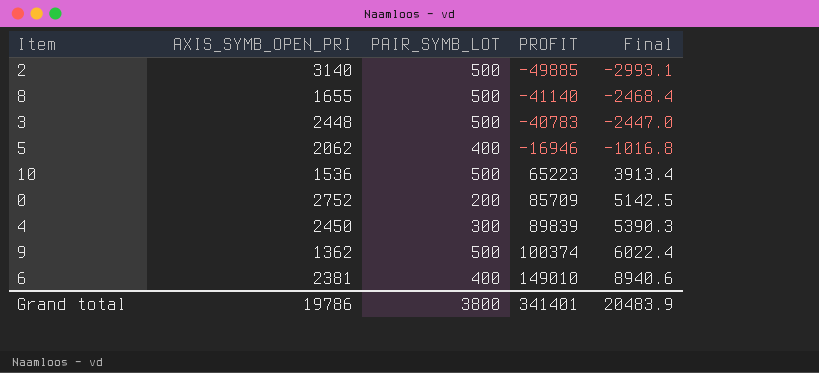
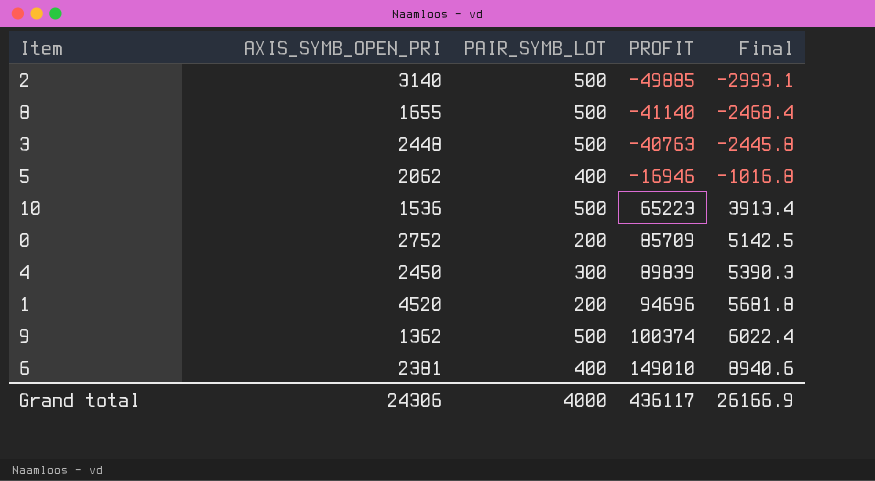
3 | PROFIT: -40783 -> -40763
3 | Final: -2447.0 -> -2445.8
row 1: none -> 4520 | 200 | 94696 | 5681.8
Grand total | AXIS_SYMB_OPEN_PRI: 19786 -> 24306
Grand total | PAIR_SYMB_LOT: 3800 -> 4000
Grand total | PROFIT: 341401 -> 436117
Grand total | Final: 20483.9 -> 26166.9

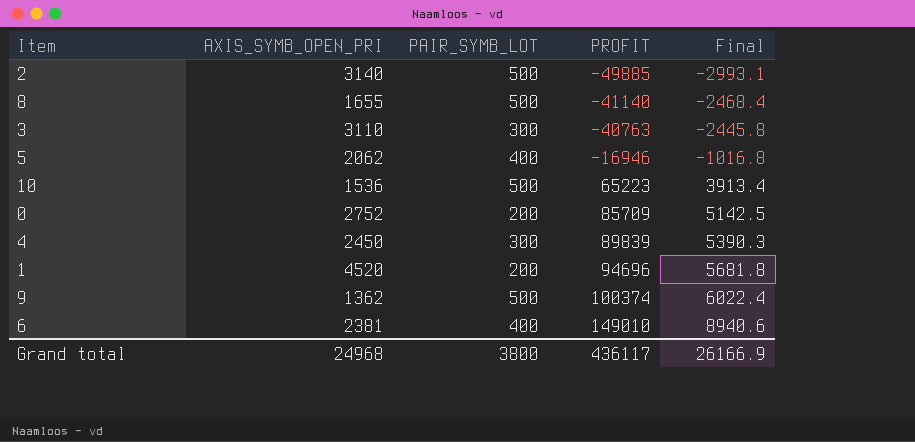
3 | AXIS_SYMB_OPEN_PRI: 2448 -> 3110
3 | PAIR_SYMB_LOT: 500 -> 300
Grand total | AXIS_SYMB_OPEN_PRI: 24306 -> 24968
Grand total | PAIR_SYMB_LOT: 4000 -> 3800

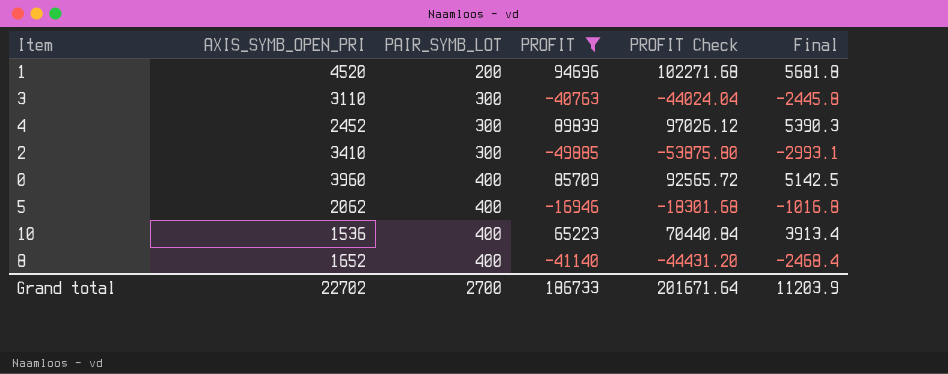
filter: none -> PROFIT <= 94696
row order: PROFIT ascending -> PAIR_SYMB_LOT ascending
column PROFIT Check | formula: none -> [PROFIT] * 1.08
4 | AXIS_SYMB_OPEN_PRI: 2450 -> 2452
2 | AXIS_SYMB_OPEN_PRI: 3140 -> 3410
2 | PAIR_SYMB_LOT: 500 -> 300
0 | AXIS_SYMB_OPEN_PRI: 2752 -> 3960
0 | PAIR_SYMB_LOT: 200 -> 400
10 | PAIR_SYMB_LOT: 500 -> 400
8 | AXIS_SYMB_OPEN_PRI: 1655 -> 1652
8 | PAIR_SYMB_LOT: 500 -> 400
Grand total | AXIS_SYMB_OPEN_PRI: 24968 -> 22702
Grand total | PAIR_SYMB_LOT: 3800 -> 2700
Grand total | PROFIT: 436117 -> 186733
Grand total | Final: 26166.9 -> 11203.9

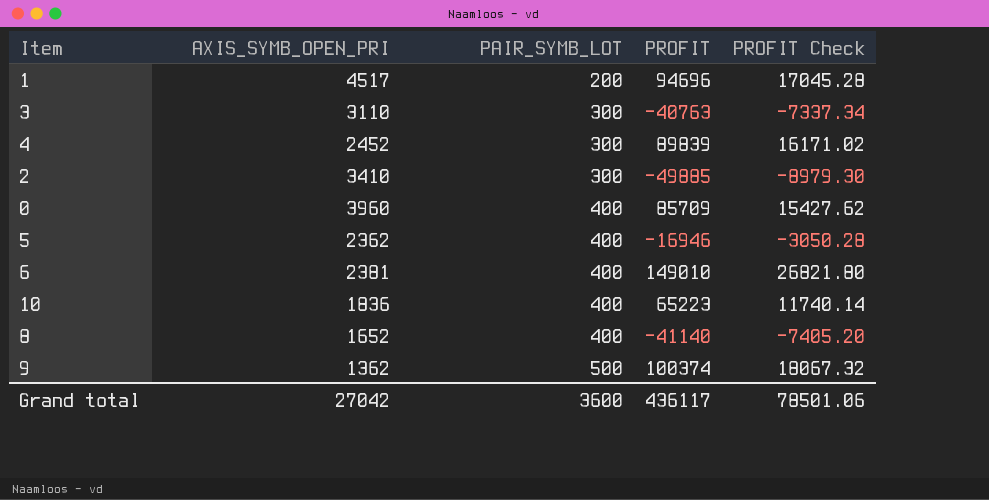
filter: PROFIT <= 94696 -> none
column Final | formula: [PROFIT] * 0.06 -> none
column PROFIT Check | formula: [PROFIT] * 1.08 -> [PROFIT] * 0.18
1 | AXIS_SYMB_OPEN_PRI: 4520 -> 4517
5 | AXIS_SYMB_OPEN_PRI: 2062 -> 2362
10 | AXIS_SYMB_OPEN_PRI: 1536 -> 1836
Grand total | AXIS_SYMB_OPEN_PRI: 22702 -> 27042
Grand total | PAIR_SYMB_LOT: 2700 -> 3600
Grand total | PROFIT: 186733 -> 436117
Grand total | PROFIT Check: 201671.64 -> 78501.06

